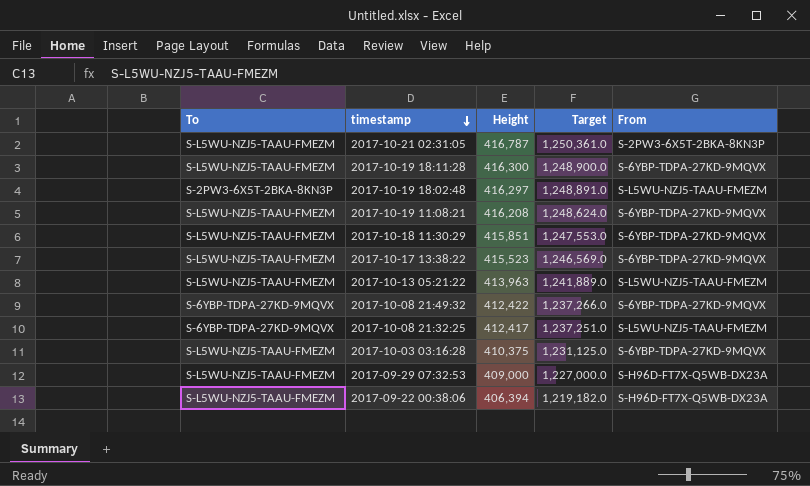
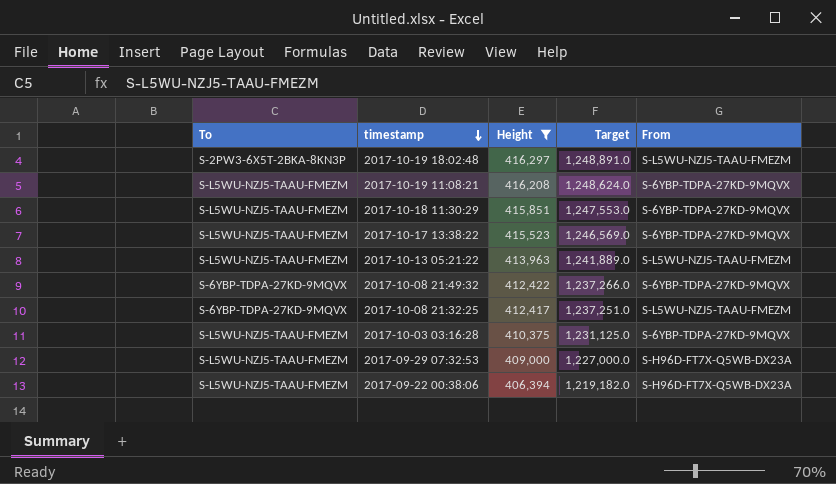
filter: none -> Height <= 416,297

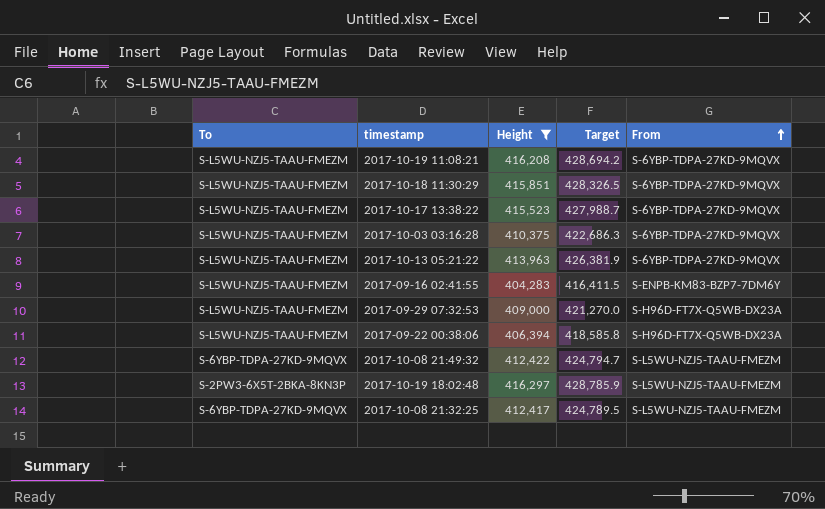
row order: timestamp descending -> From ascending
column Target | formula: [Height] * 3 -> [Height] * 1.03
2017-10-13 05:21:22 | From: S-L5WU-NZJ5-TAAU-FMEZM -> S-6YBP-TDPA-27KD-9MQVX
row 2017-09-16 02:41:55: none -> S-L5WU-NZJ5-TAAU-FMEZM | 404,283 | 416,411.5 | S-ENPB-KM83-BZP7-7DM6Y
2017-10-08 21:49:32 | From: S-6YBP-TDPA-27KD-9MQVX -> S-L5WU-NZJ5-TAAU-FMEZM

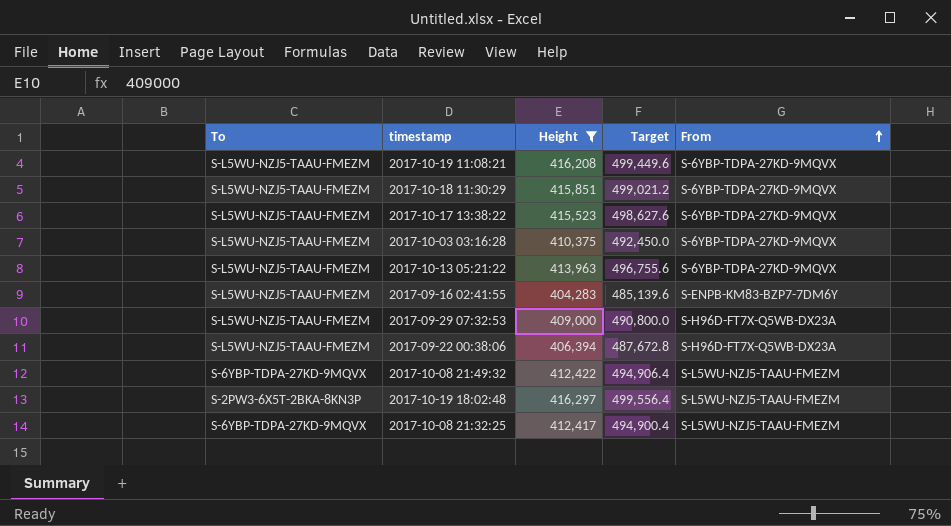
column Target | formula: [Height] * 1.03 -> [Height] * 1.2

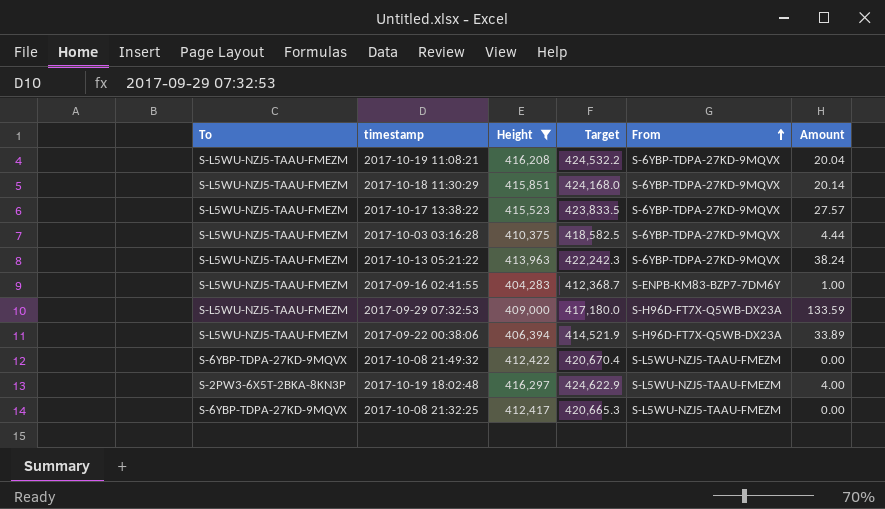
column Target | formula: [Height] * 1.2 -> [Height] * 1.02
column Amount | position: none -> 6

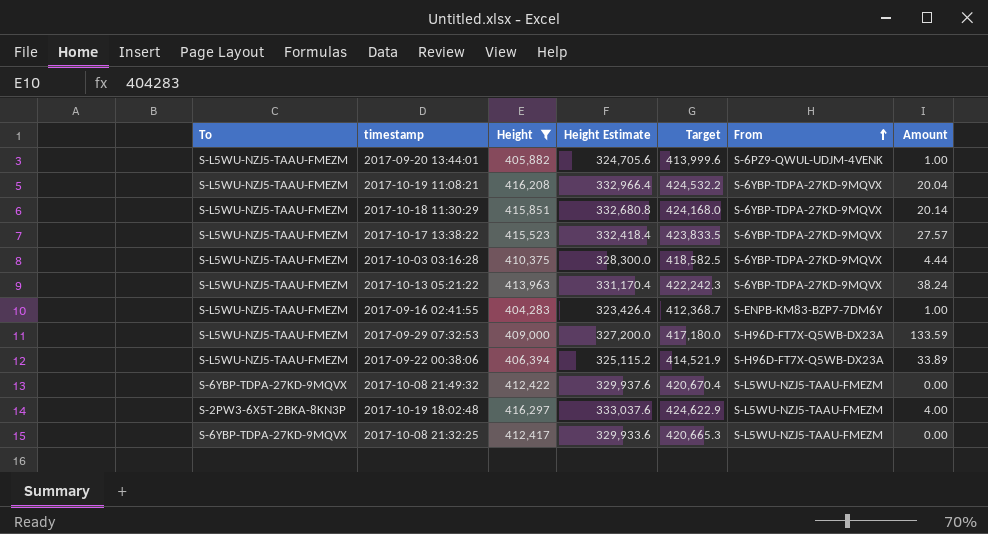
column Height Estimate | formula: none -> [Height] * 0.8
row 2017-09-20 13:44:01: none -> S-L5WU-NZJ5-TAAU-FMEZM | 405,882 | 324,705.6 | 413,999.6 | S-6PZ9-QWUL-UDJM-4VENK | 1.00

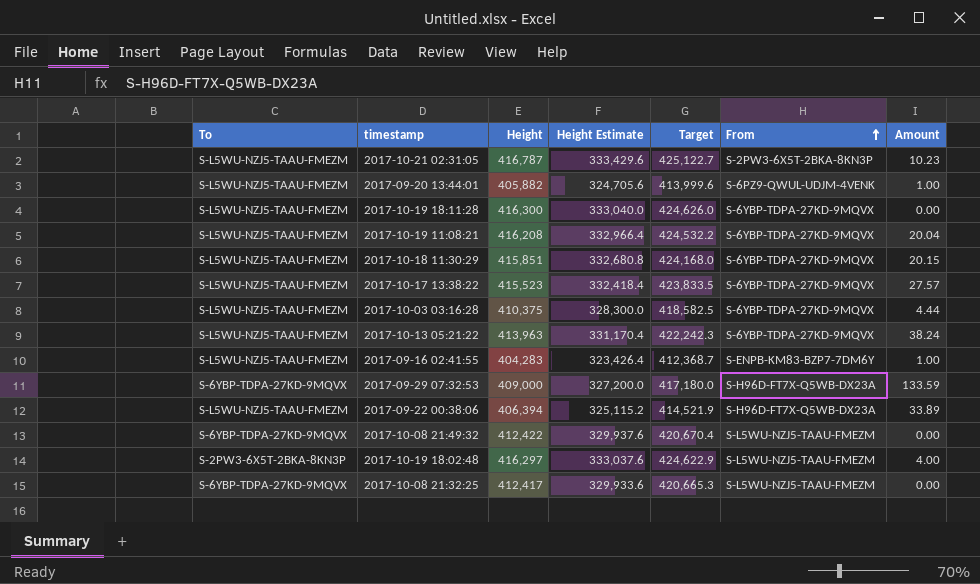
filter: Height <= 416,297 -> none
2017-10-18 11:30:29 | Amount: 20.14 -> 20.15
2017-09-29 07:32:53 | To: S-L5WU-NZJ5-TAAU-FMEZM -> S-6YBP-TDPA-27KD-9MQVX

